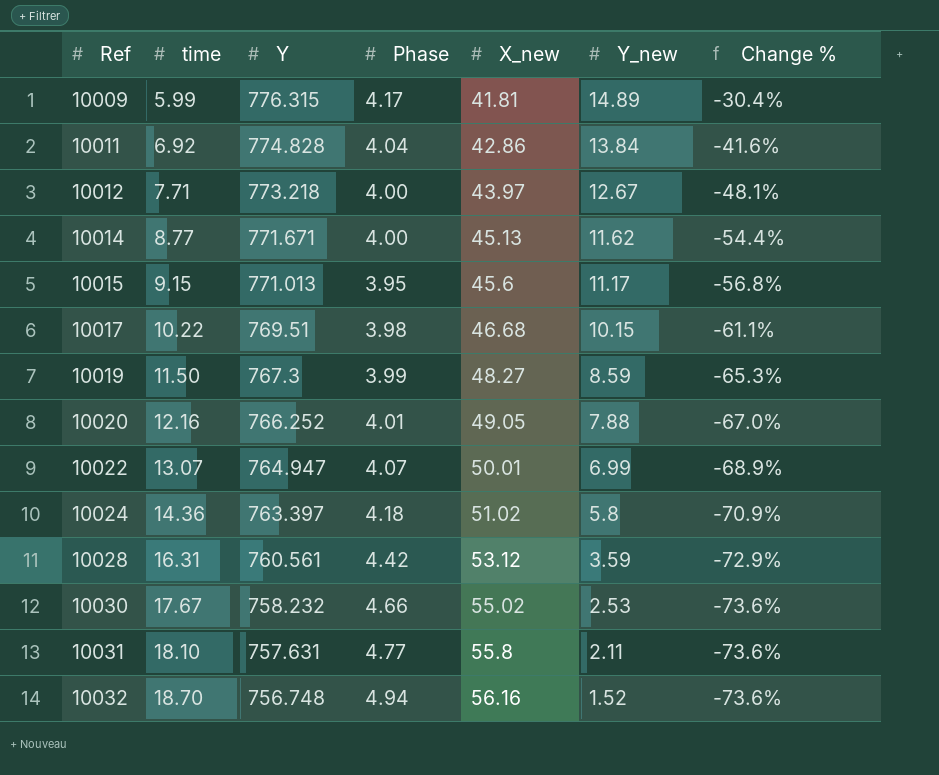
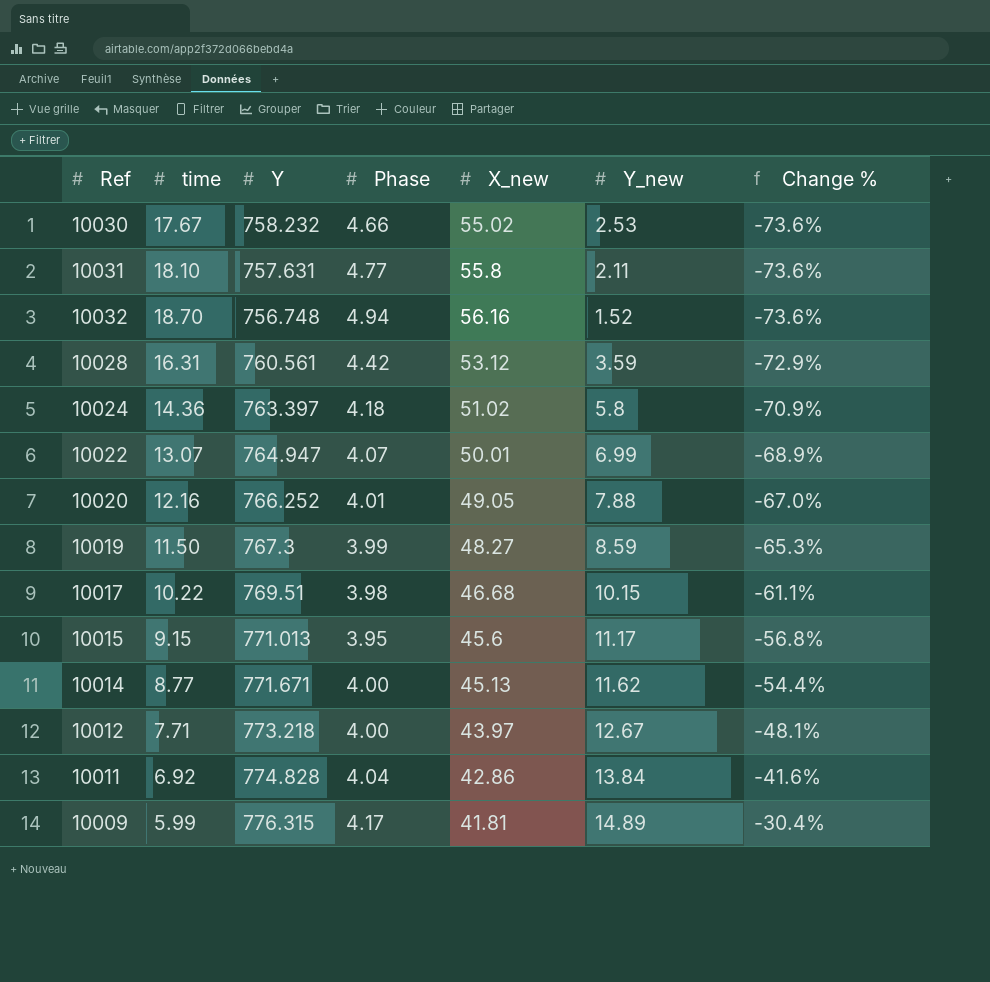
row order: Ref ascending -> Change % ascending

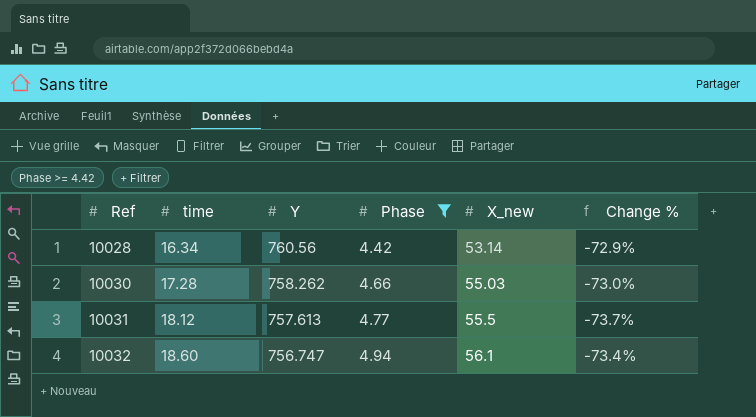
filter: none -> Phase >= 4.42
row order: Change % ascending -> Ref ascending
column Y_new | position: 6 -> none
10028 | time: 16.31 -> 16.34
10028 | Y: 760.561 -> 760.56
10028 | X_new: 53.12 -> 53.14
10030 | time: 17.67 -> 17.28
10030 | Y: 758.232 -> 758.262
10030 | X_new: 55.02 -> 55.03
10030 | Change %: -73.6% -> -73.0%
10031 | time: 18.10 -> 18.12
10031 | Y: 757.631 -> 757.613
10031 | X_new: 55.8 -> 55.5
10031 | Change %: -73.6% -> -73.7%
10032 | time: 18.70 -> 18.60
10032 | Y: 756.748 -> 756.747
10032 | X_new: 56.16 -> 56.1
10032 | Change %: -73.6% -> -73.4%

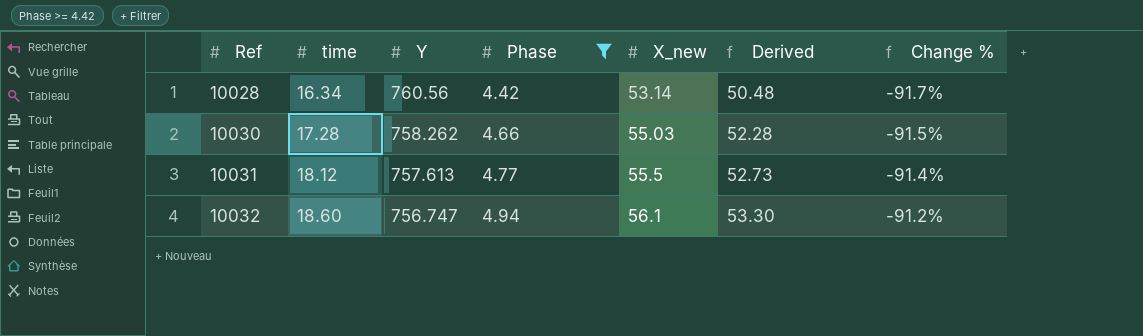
column Derived | formula: none -> [X_new] * 0.95
column Change % | formula: ([Phase] - [time]) / [time] -> ([Phase] - [X_new]) / [X_new]

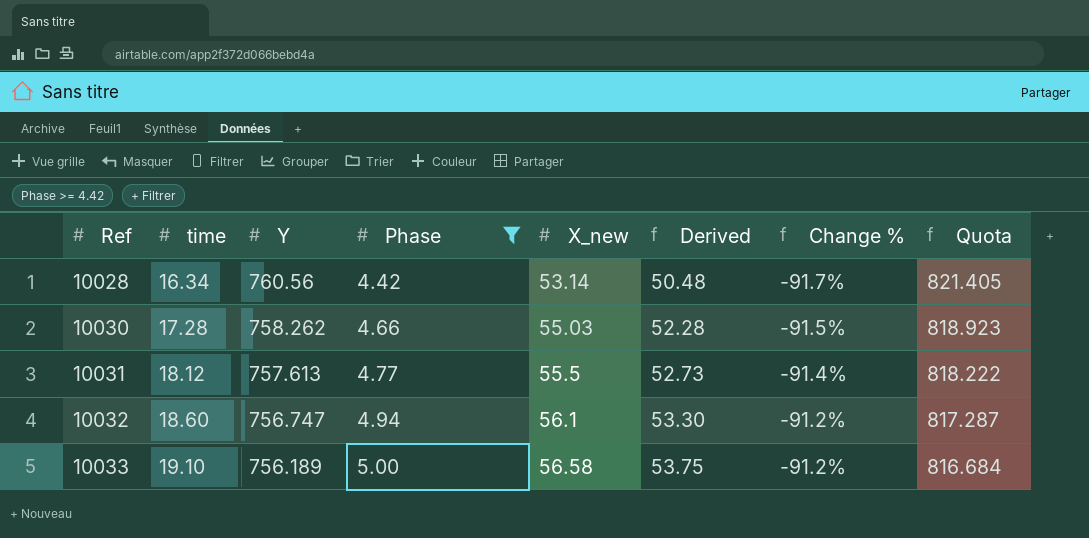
column Quota | formula: none -> [Y] * 1.08
row 10033: none -> 19.10 | 756.189 | 5.00 | 56.58 | 53.75 | -91.2% | 816.684

